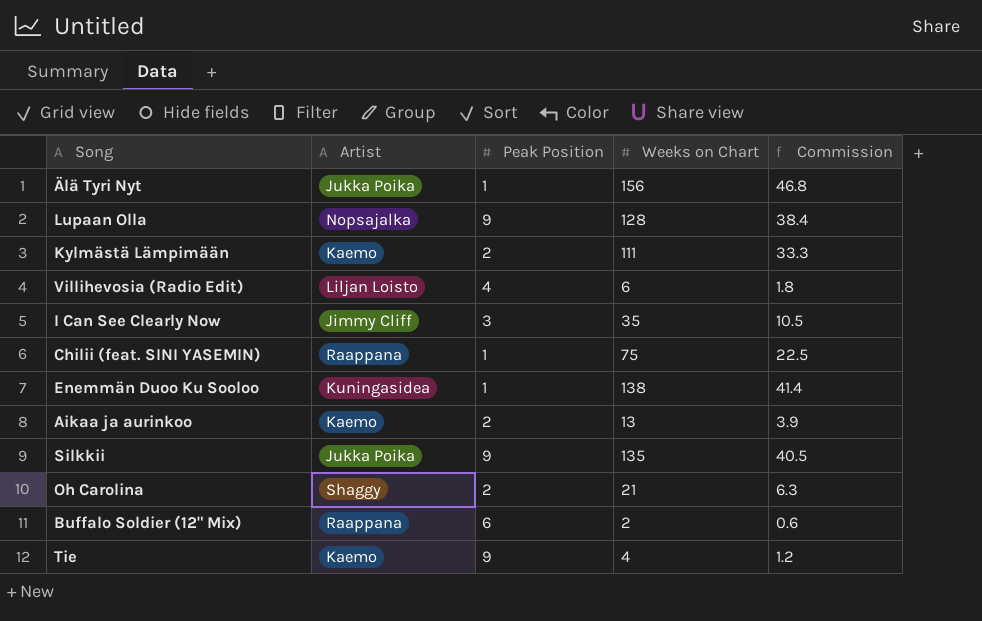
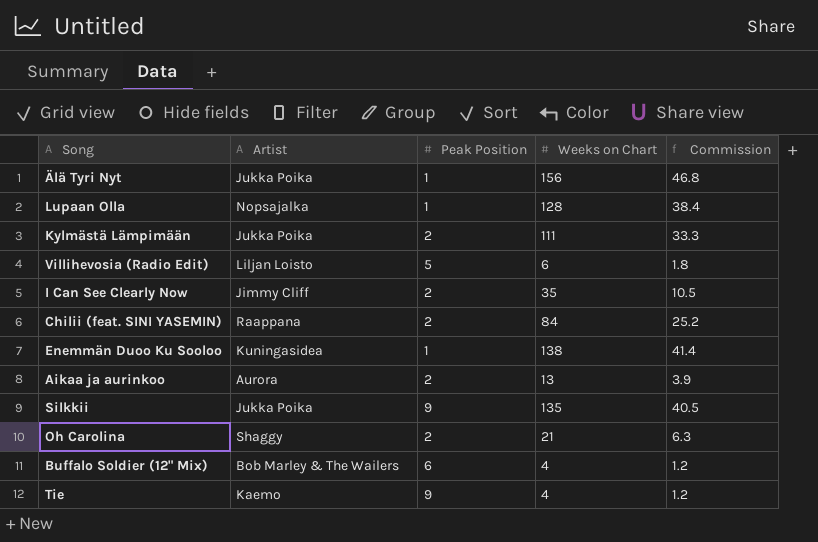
Lupaan Olla | Peak Position: 9 -> 1
Kylmästä Lämpimään | Artist: Kaemo -> Jukka Poika
Villihevosia (Radio Edit) | Peak Position: 4 -> 5
I Can See Clearly Now | Peak Position: 3 -> 2
Chilii (feat. SINI YASEMIN) | Peak Position: 1 -> 2
Chilii (feat. SINI YASEMIN) | Weeks on Chart: 75 -> 84
Chilii (feat. SINI YASEMIN) | Commission: 22.5 -> 25.2
Aikaa ja aurinkoo | Artist: Kaemo -> Aurora
Buffalo Soldier (12" Mix) | Artist: Raappana -> Bob Marley & The Wailers
Buffalo Soldier (12" Mix) | Weeks on Chart: 2 -> 4
Buffalo Soldier (12" Mix) | Commission: 0.6 -> 1.2

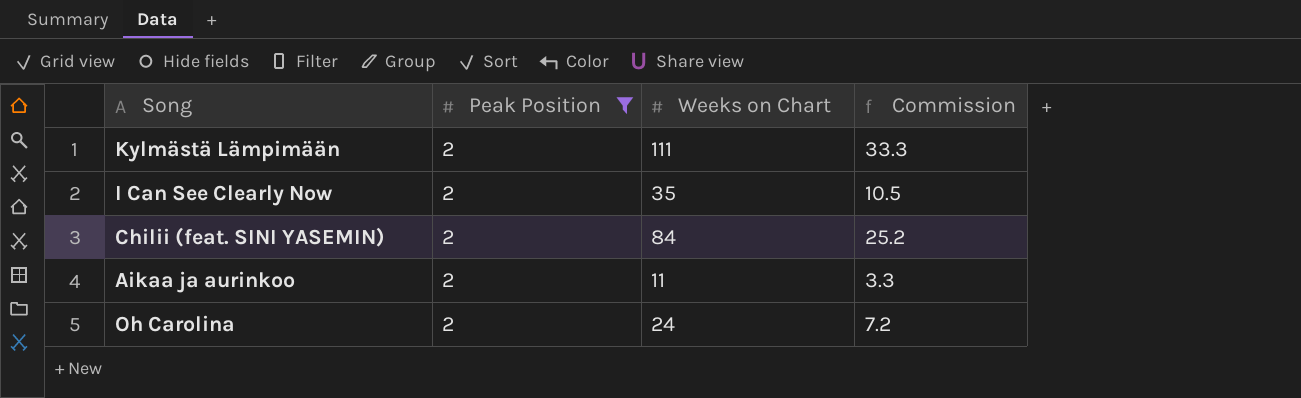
filter: none -> Peak Position = 2
column Artist | position: 2 -> none
Aikaa ja aurinkoo | Weeks on Chart: 13 -> 11
Aikaa ja aurinkoo | Commission: 3.9 -> 3.3
Oh Carolina | Weeks on Chart: 21 -> 24
Oh Carolina | Commission: 6.3 -> 7.2

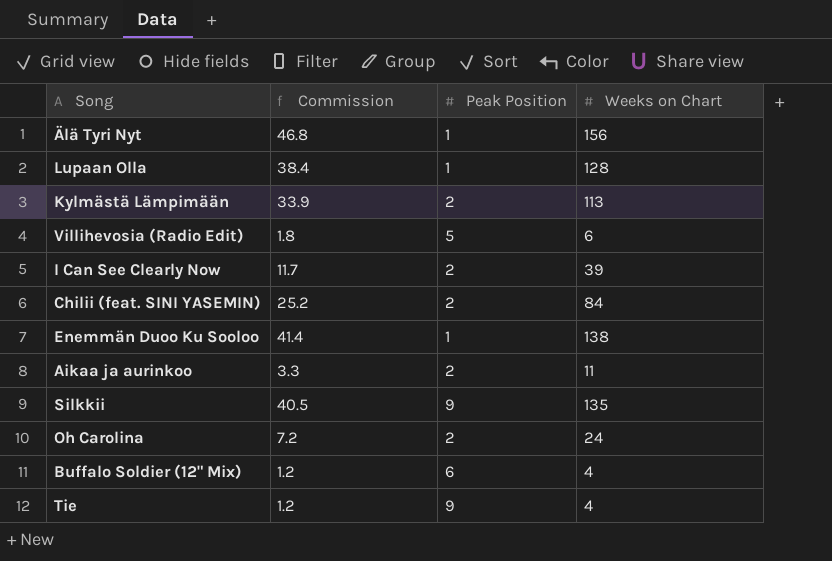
filter: Peak Position = 2 -> none
column Commission | position: 4 -> 2
Kylmästä Lämpimään | Commission: 33.3 -> 33.9
Kylmästä Lämpimään | Weeks on Chart: 111 -> 113
I Can See Clearly Now | Commission: 10.5 -> 11.7
I Can See Clearly Now | Weeks on Chart: 35 -> 39

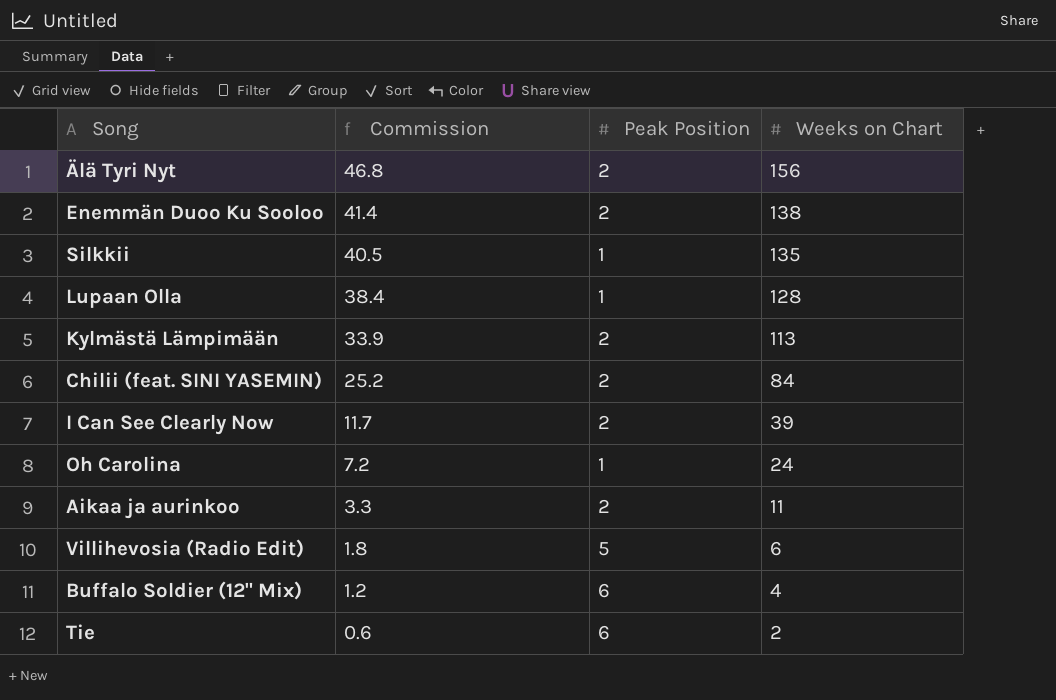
row order: none -> Commission descending
Älä Tyri Nyt | Peak Position: 1 -> 2
Enemmän Duoo Ku Sooloo | Peak Position: 1 -> 2
Silkkii | Peak Position: 9 -> 1
Oh Carolina | Peak Position: 2 -> 1
Tie | Commission: 1.2 -> 0.6
Tie | Peak Position: 9 -> 6
Tie | Weeks on Chart: 4 -> 2

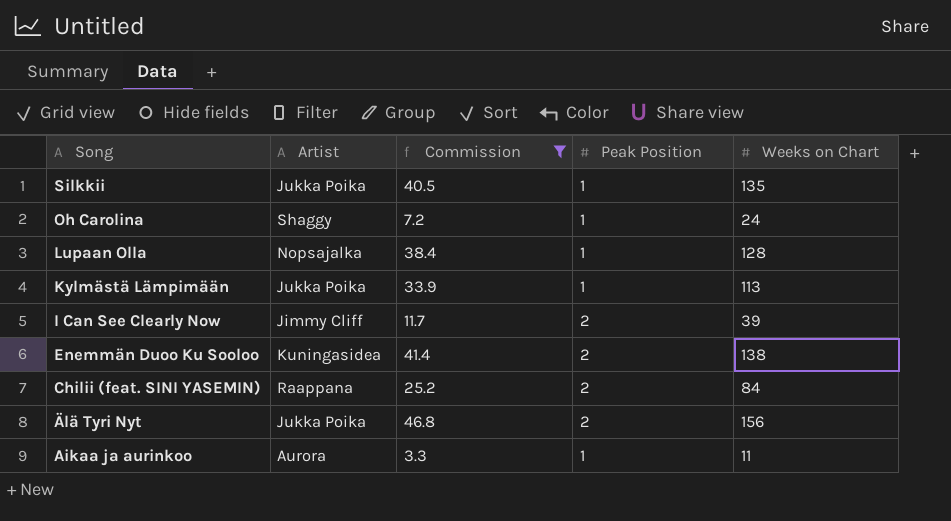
filter: none -> Commission >= 3.3
row order: Commission descending -> Song descending
column Artist | position: none -> 2
Kylmästä Lämpimään | Peak Position: 2 -> 1
Aikaa ja aurinkoo | Peak Position: 2 -> 1

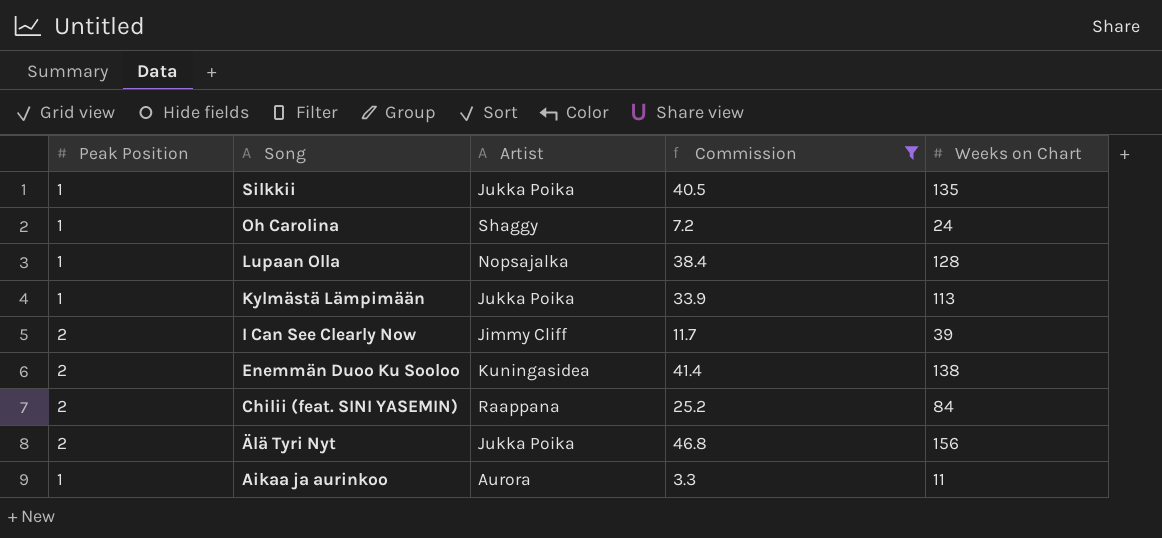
column Peak Position | position: 4 -> 1

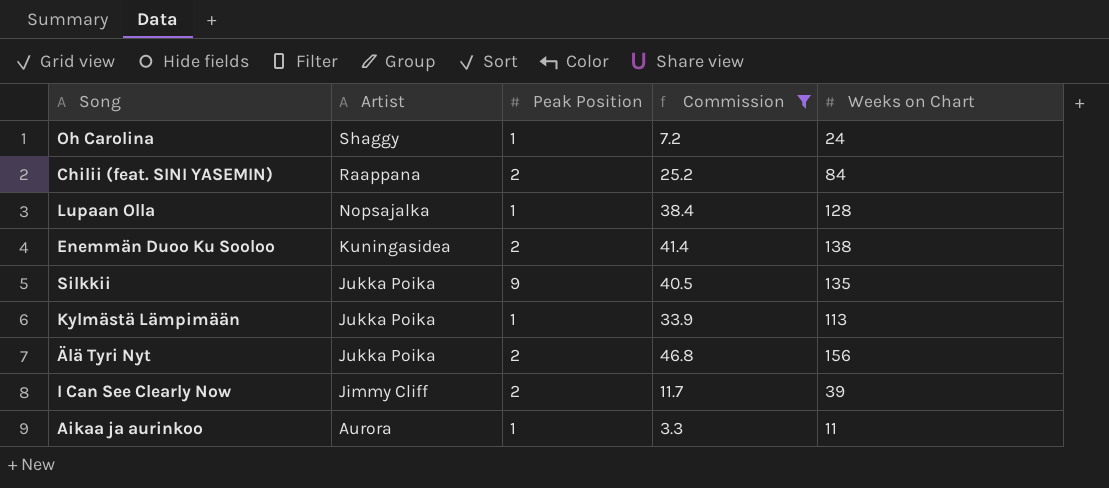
row order: Song descending -> Artist descending
column Peak Position | position: 1 -> 3
Silkkii | Peak Position: 1 -> 9

